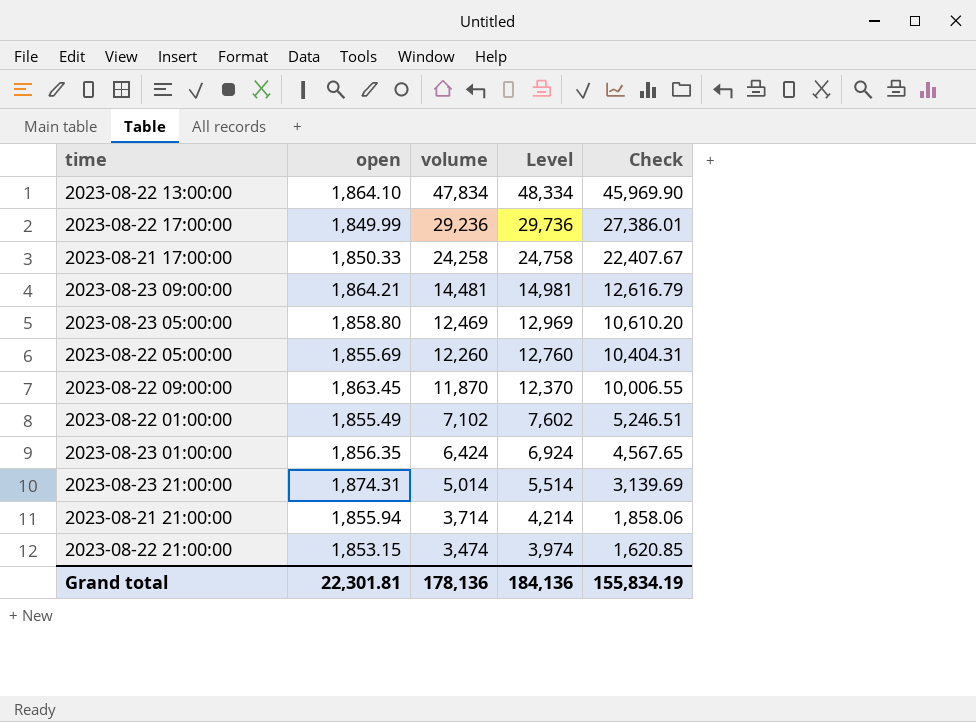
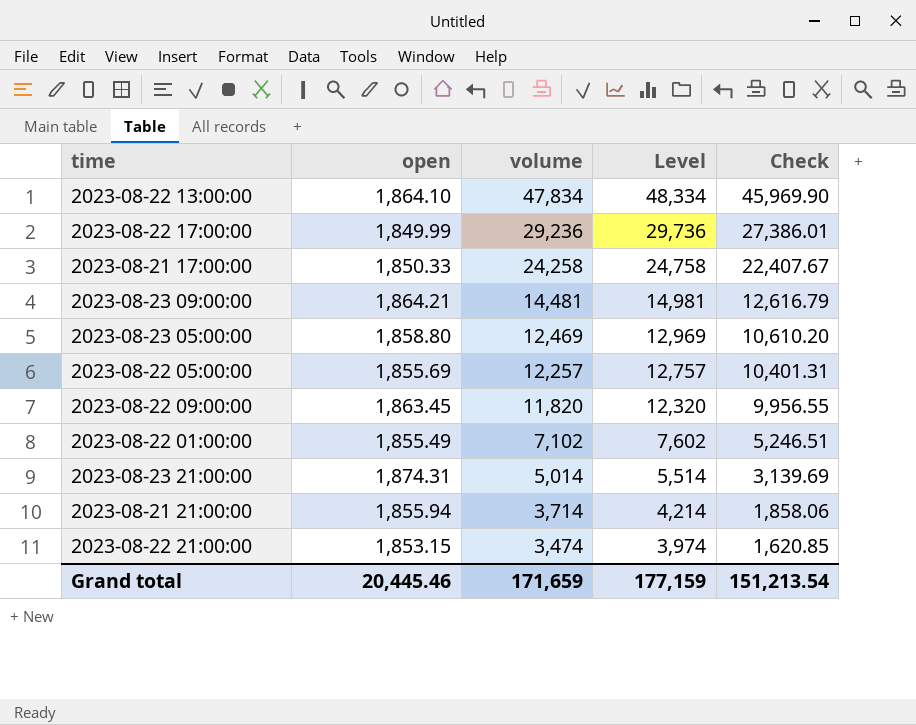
row 2023-08-23 01:00:00: 1,856.35 | 6,424 | 6,924 | 4,567.65 -> none
2023-08-22 05:00:00 | volume: 12,260 -> 12,257
2023-08-22 05:00:00 | Level: 12,760 -> 12,757
2023-08-22 05:00:00 | Check: 10,404.31 -> 10,401.31
2023-08-22 09:00:00 | volume: 11,870 -> 11,820
2023-08-22 09:00:00 | Level: 12,370 -> 12,320
2023-08-22 09:00:00 | Check: 10,006.55 -> 9,956.55
Grand total | open: 22,301.81 -> 20,445.46
Grand total | volume: 178,136 -> 171,659
Grand total | Level: 184,136 -> 177,159
Grand total | Check: 155,834.19 -> 151,213.54

